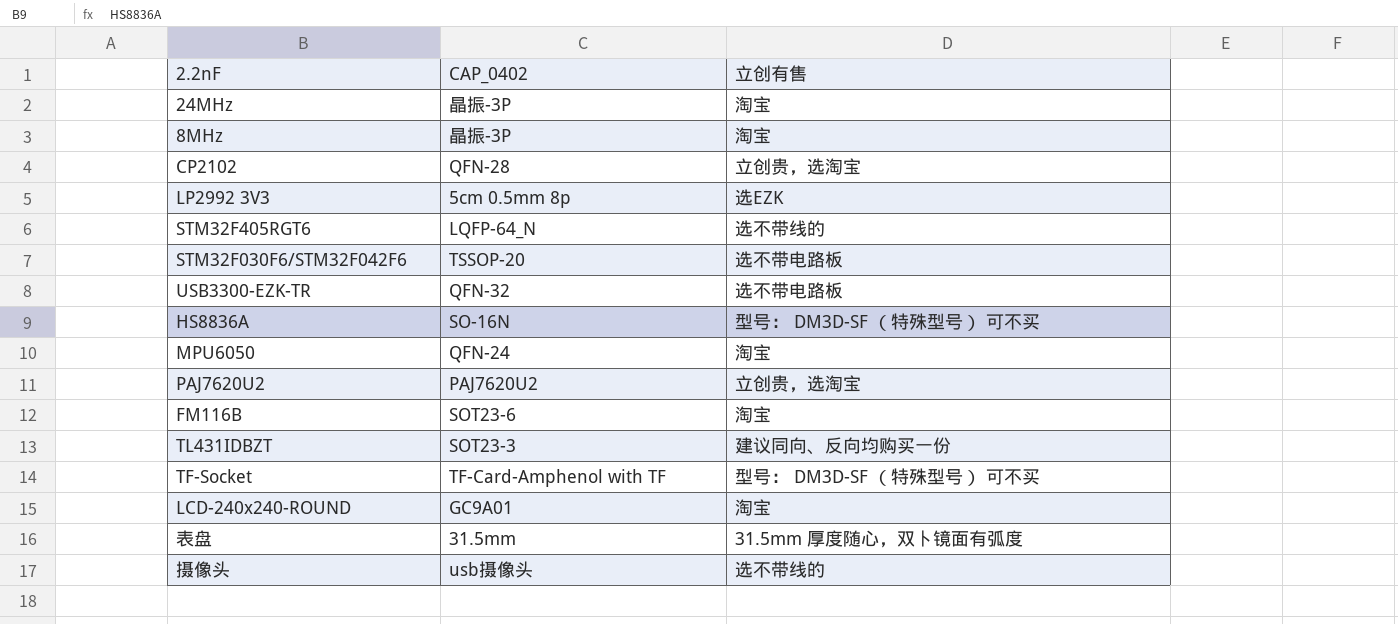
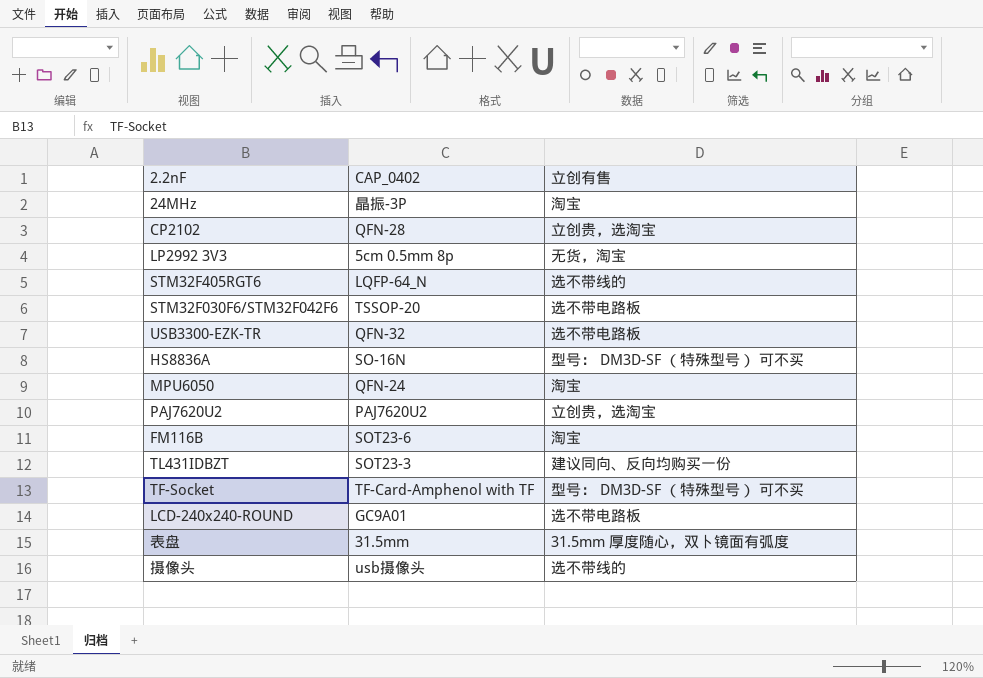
row 8MHz: 晶振-3P | 淘宝 -> none
LP2992 3V3 | 立创有售: 选EZK -> 无货，淘宝
LCD-240x240-ROUND | 立创有售: 淘宝 -> 选不带电路板

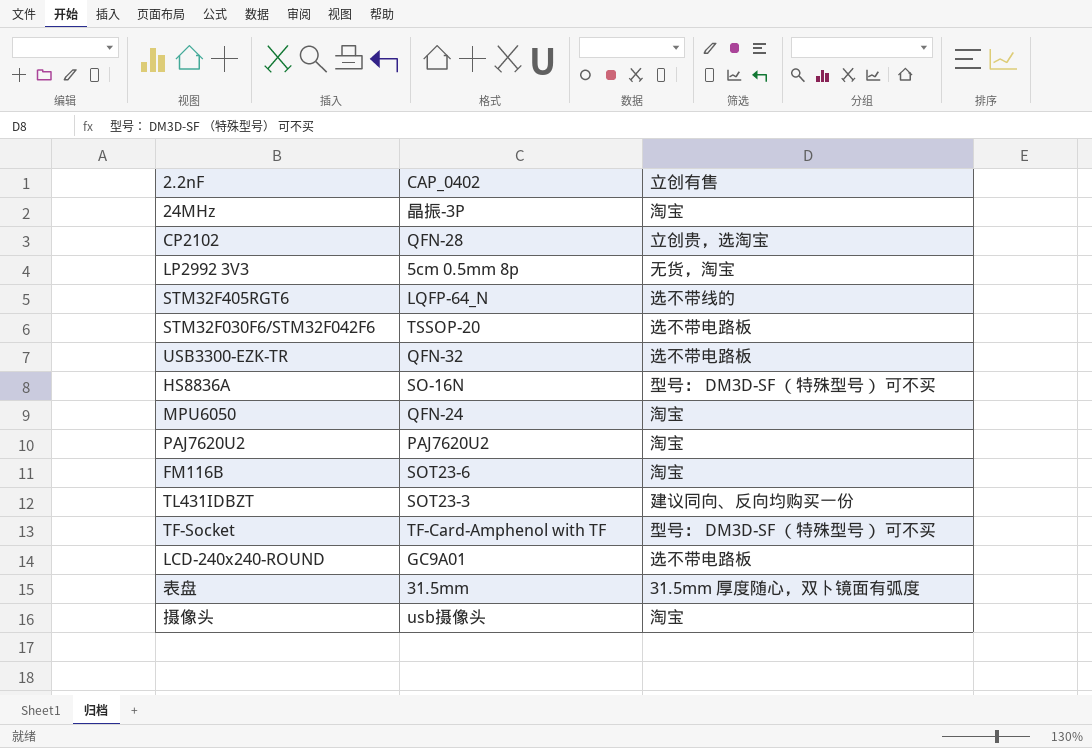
PAJ7620U2 | 立创有售: 立创贵，选淘宝 -> 淘宝
摄像头 | 立创有售: 选不带线的 -> 淘宝

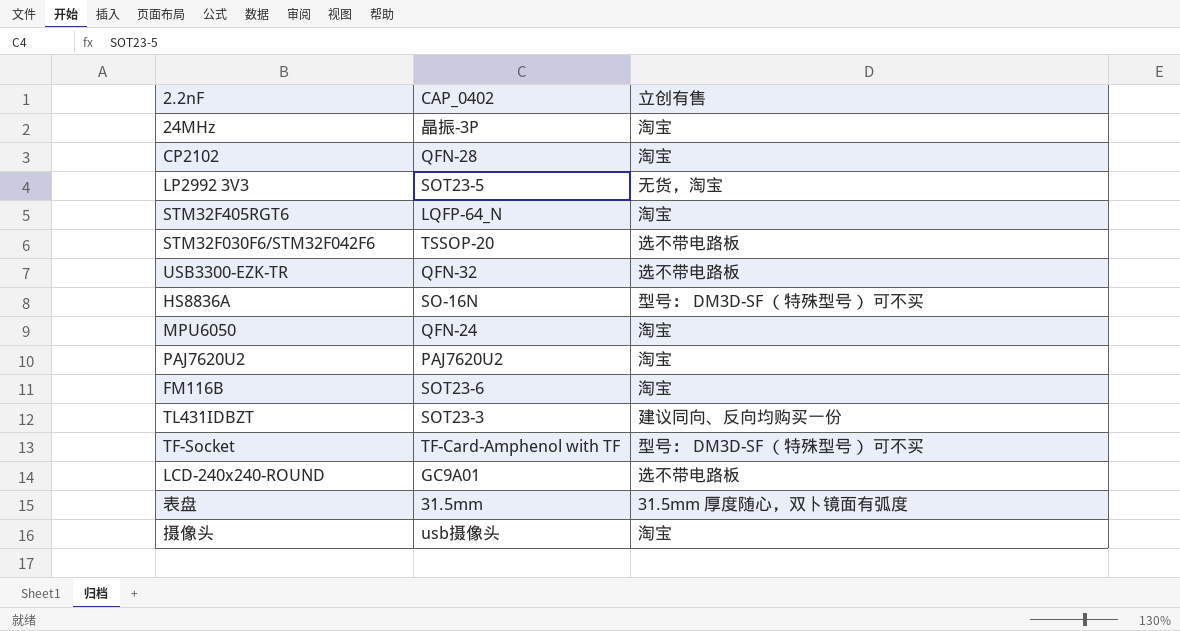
CP2102 | 立创有售: 立创贵，选淘宝 -> 淘宝
LP2992 3V3 | CAP_0402: 5cm 0.5mm 8p -> SOT23-5
STM32F405RGT6 | 立创有售: 选不带线的 -> 淘宝

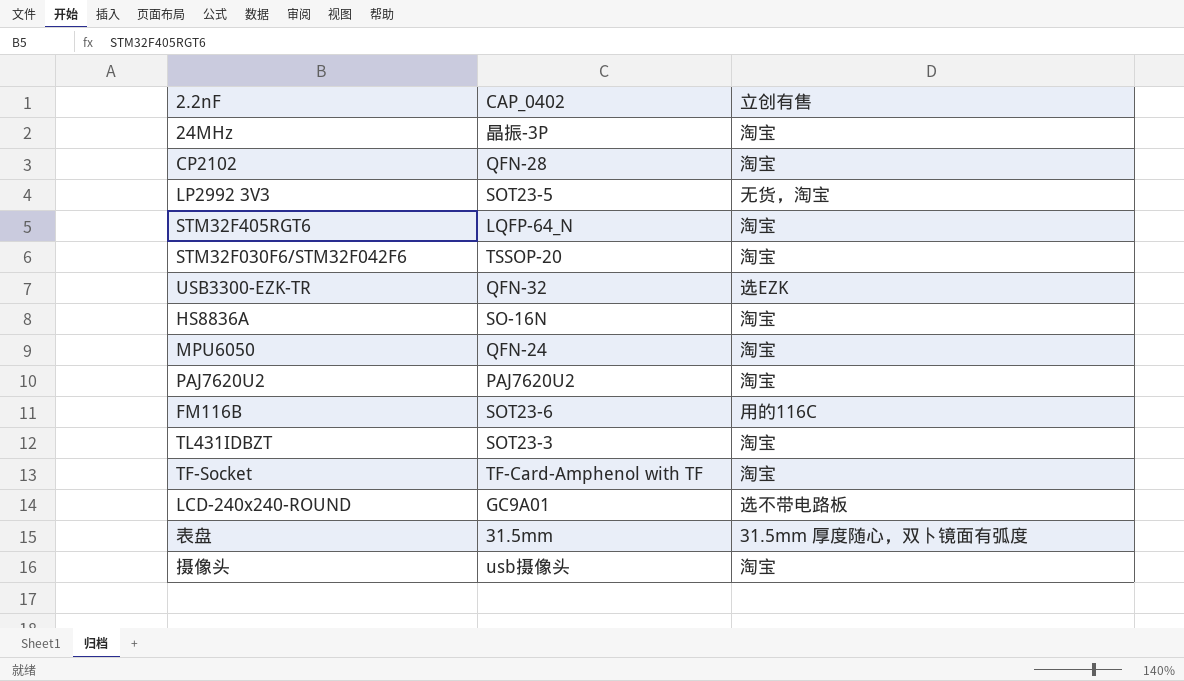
STM32F030F6/STM32F042F6 | 立创有售: 选不带电路板 -> 淘宝
USB3300-EZK-TR | 立创有售: 选不带电路板 -> 选EZK
HS8836A | 立创有售: 型号： DM3D-SF （特殊型号） 可不买 -> 淘宝
FM116B | 立创有售: 淘宝 -> 用的116C
TL431IDBZT | 立创有售: 建议同向、反向均购买一份 -> 淘宝
TF-Socket | 立创有售: 型号： DM3D-SF （特殊型号） 可不买 -> 淘宝

